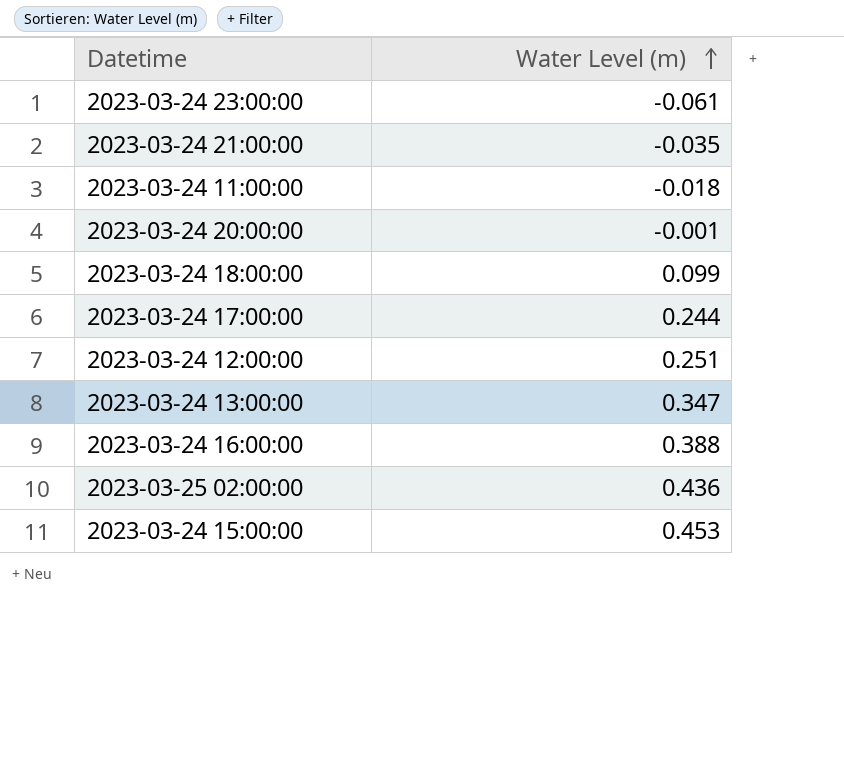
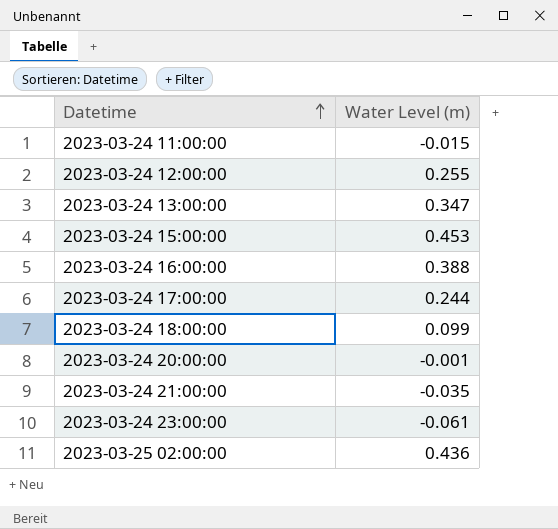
row order: Water Level (m) ascending -> Datetime ascending
2023-03-24 11:00:00 | Water Level (m): -0.018 -> -0.015
2023-03-24 12:00:00 | Water Level (m): 0.251 -> 0.255

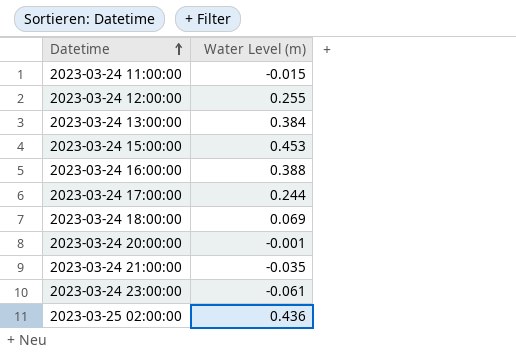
2023-03-24 13:00:00 | Water Level (m): 0.347 -> 0.384
2023-03-24 18:00:00 | Water Level (m): 0.099 -> 0.069

